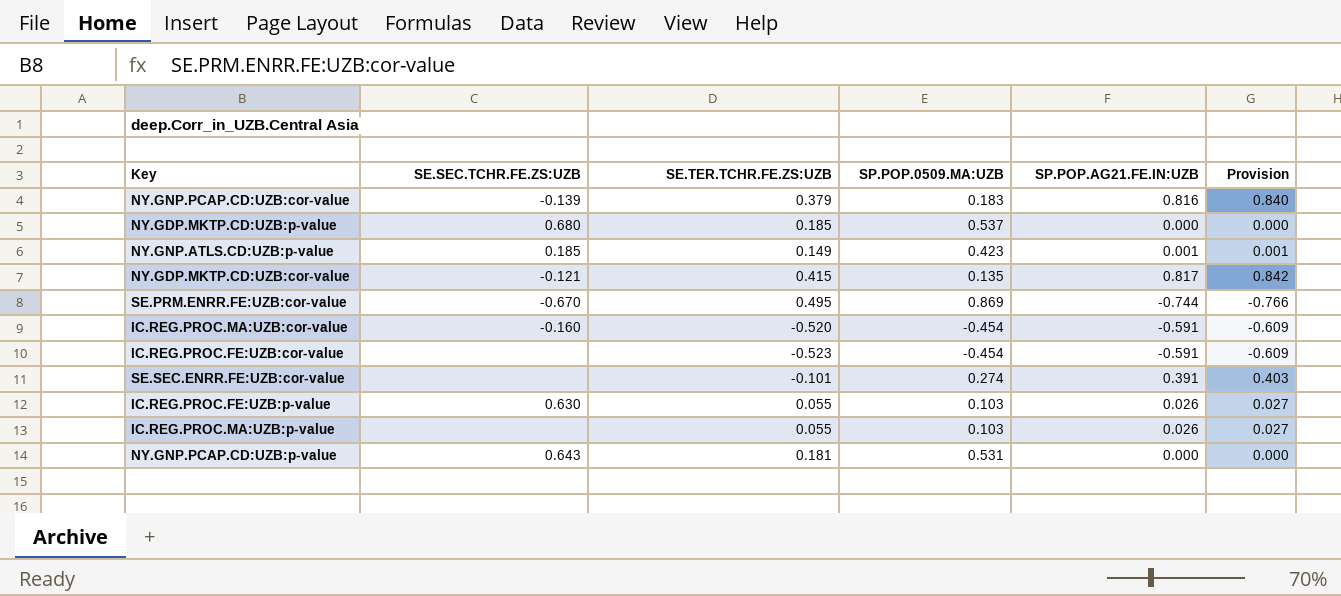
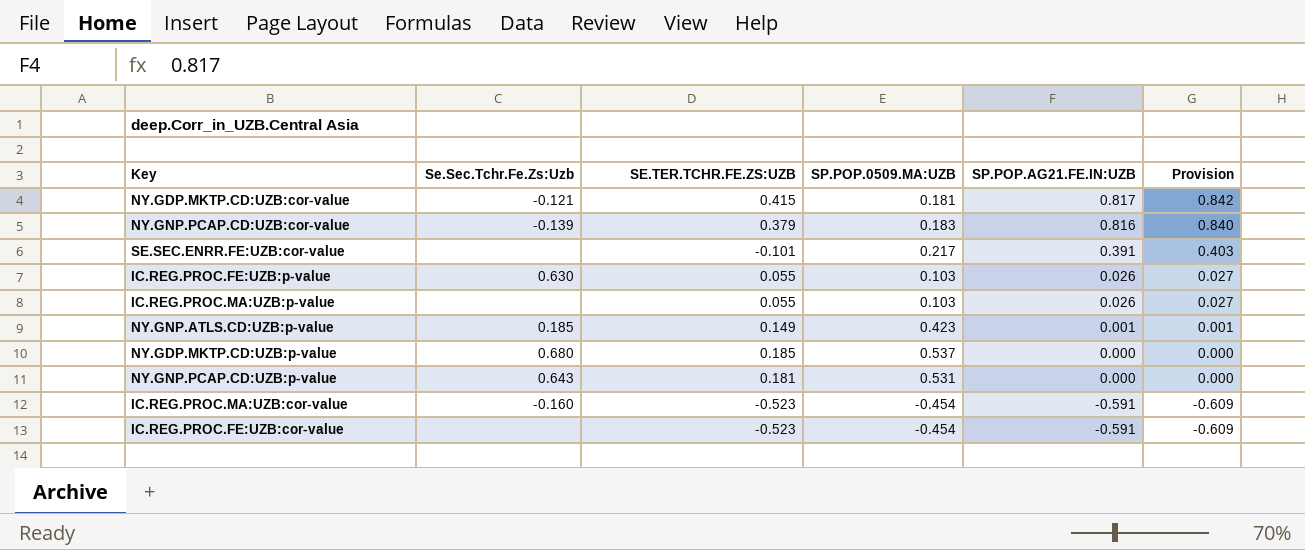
row order: none -> SP.POP.AG21.FE.IN:UZB descending
column name: SE.SEC.TCHR.FE.ZS:UZB -> Se.Sec.Tchr.Fe.Zs:Uzb
row SE.PRM.ENRR.FE:UZB:cor-value: -0.670 | 0.495 | 0.869 | -0.744 | -0.766 -> none
NY.GDP.MKTP.CD:UZB:cor-value | SP.POP.0509.MA:UZB: 0.135 -> 0.181
SE.SEC.ENRR.FE:UZB:cor-value | SP.POP.0509.MA:UZB: 0.274 -> 0.217
IC.REG.PROC.MA:UZB:cor-value | SE.TER.TCHR.FE.ZS:UZB: -0.520 -> -0.523

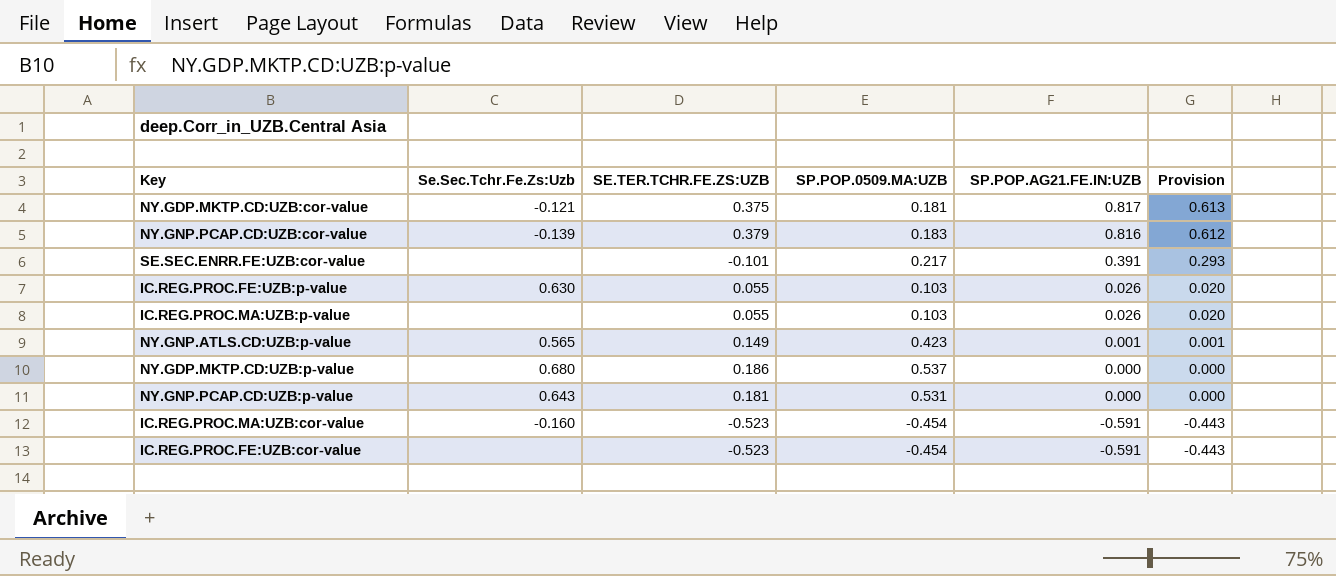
column Provision | formula: [SP.POP.AG21.FE.IN:UZB] * 1.03 -> [SP.POP.AG21.FE.IN:UZB] * 0.75
NY.GDP.MKTP.CD:UZB:cor-value | SE.TER.TCHR.FE.ZS:UZB: 0.415 -> 0.375
NY.GNP.ATLS.CD:UZB:p-value | Se.Sec.Tchr.Fe.Zs:Uzb: 0.185 -> 0.565
NY.GDP.MKTP.CD:UZB:p-value | SE.TER.TCHR.FE.ZS:UZB: 0.185 -> 0.186

